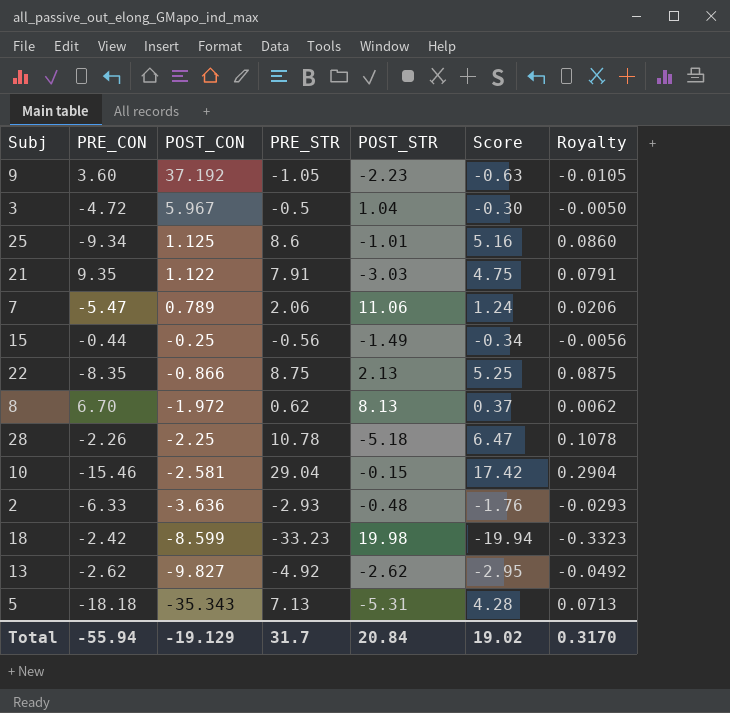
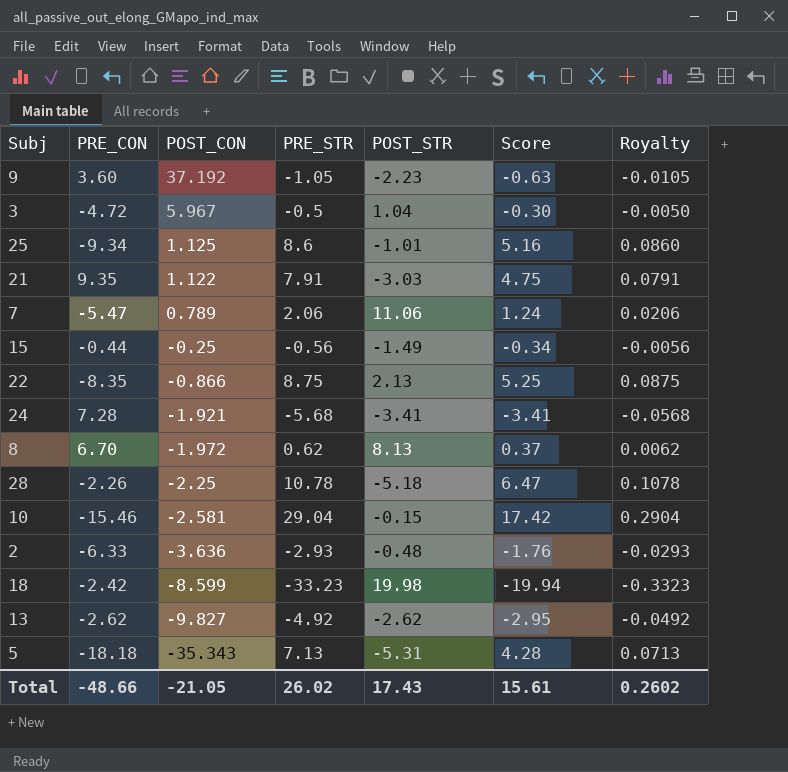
row 24: none -> 7.28 | -1.921 | -5.68 | -3.41 | -3.41 | -0.0568
Total | PRE_CON: -55.94 -> -48.66
Total | POST_CON: -19.129 -> -21.05
Total | PRE_STR: 31.7 -> 26.02
Total | POST_STR: 20.84 -> 17.43
Total | Score: 19.02 -> 15.61
Total | Royalty: 0.3170 -> 0.2602

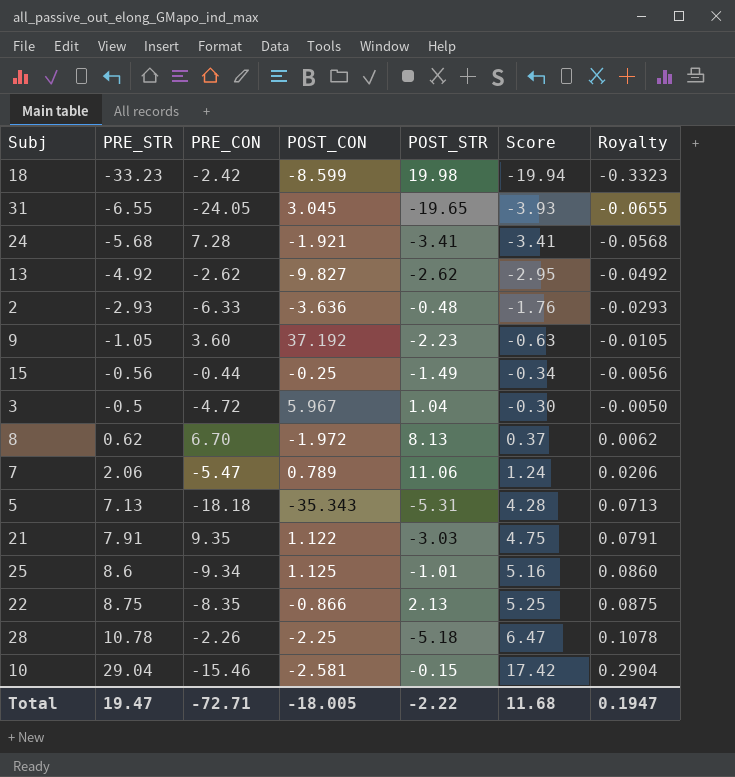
row order: POST_CON descending -> PRE_STR ascending
column PRE_STR | position: 4 -> 2
row 31: none -> -6.55 | -24.05 | 3.045 | -19.65 | -3.93 | -0.0655
Total | PRE_STR: 26.02 -> 19.47
Total | PRE_CON: -48.66 -> -72.71
Total | POST_CON: -21.05 -> -18.005
Total | POST_STR: 17.43 -> -2.22
Total | Score: 15.61 -> 11.68
Total | Royalty: 0.2602 -> 0.1947

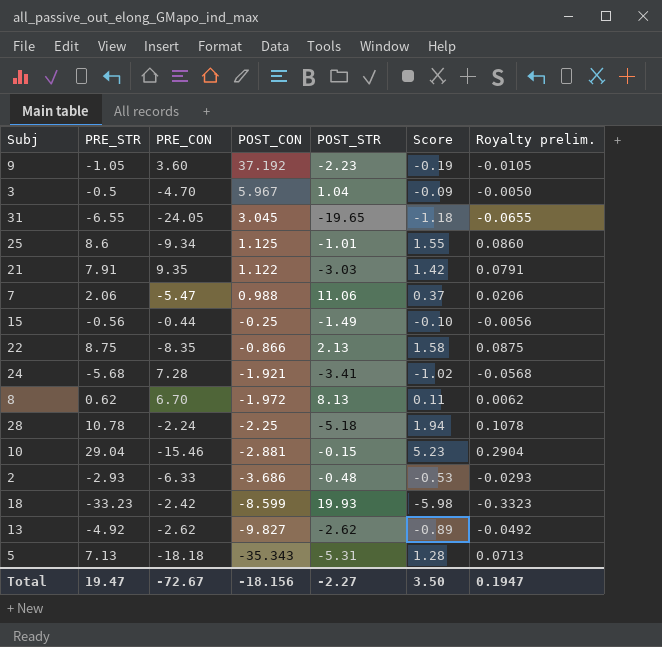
row order: PRE_STR ascending -> POST_CON descending
column Score | formula: [PRE_STR] * 0.6 -> [PRE_STR] * 0.18
column name: Royalty -> Royalty prelim.
3 | PRE_CON: -4.72 -> -4.70
7 | POST_CON: 0.789 -> 0.988
28 | PRE_CON: -2.26 -> -2.24
10 | POST_CON: -2.581 -> -2.881
2 | POST_CON: -3.636 -> -3.686
18 | POST_STR: 19.98 -> 19.93
Total | PRE_CON: -72.71 -> -72.67
Total | POST_CON: -18.005 -> -18.156
Total | POST_STR: -2.22 -> -2.27
Total | Score: 11.68 -> 3.50

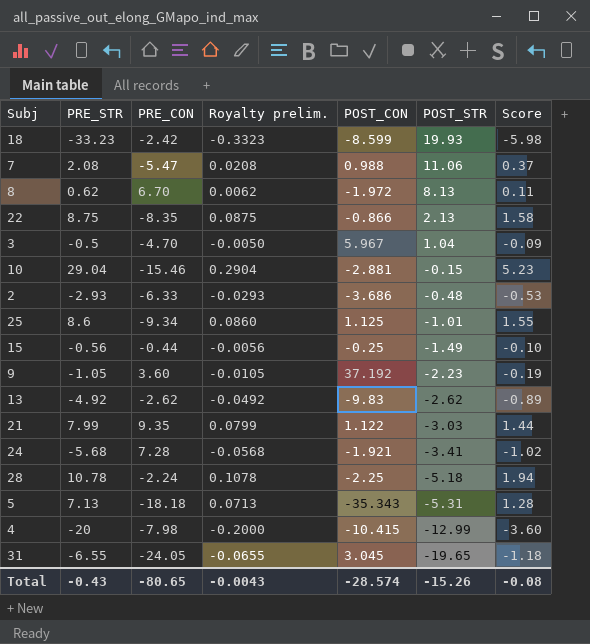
row order: POST_CON descending -> POST_STR descending
column Royalty prelim. | position: 7 -> 4
7 | PRE_STR: 2.06 -> 2.08
7 | Royalty prelim.: 0.0206 -> 0.0208
13 | POST_CON: -9.827 -> -9.83
21 | PRE_STR: 7.91 -> 7.99
21 | Royalty prelim.: 0.0791 -> 0.0799
21 | Score: 1.42 -> 1.44
row 4: none -> -20 | -7.98 | -0.2000 | -10.415 | -12.99 | -3.60
Total | PRE_STR: 19.47 -> -0.43
Total | PRE_CON: -72.67 -> -80.65
Total | Royalty prelim.: 0.1947 -> -0.0043
Total | POST_CON: -18.156 -> -28.574
Total | POST_STR: -2.27 -> -15.26
Total | Score: 3.50 -> -0.08

